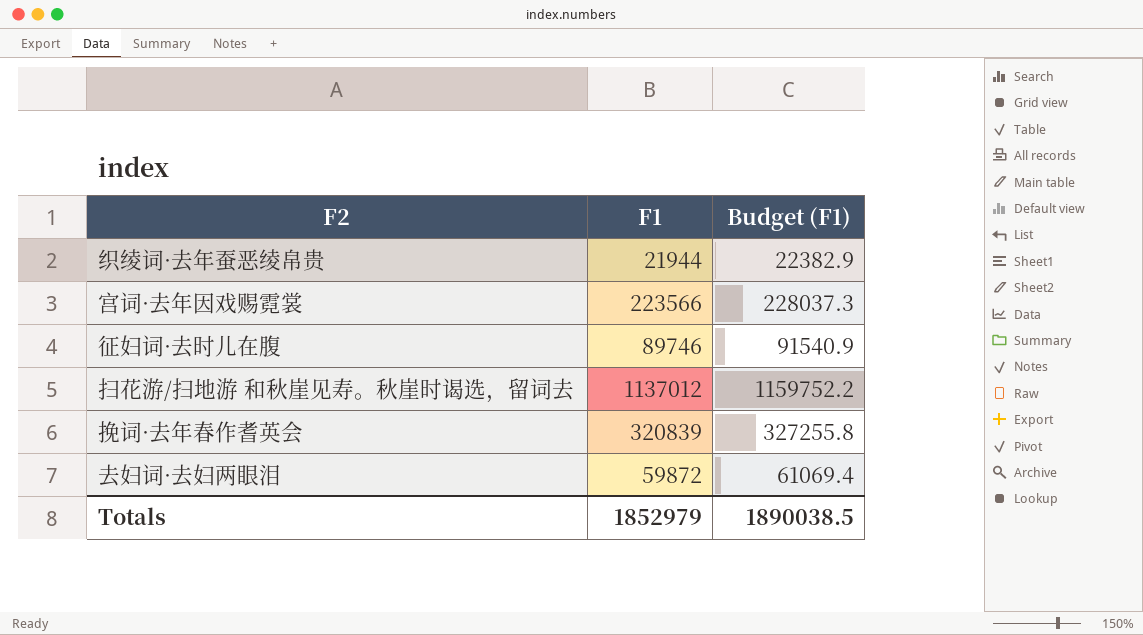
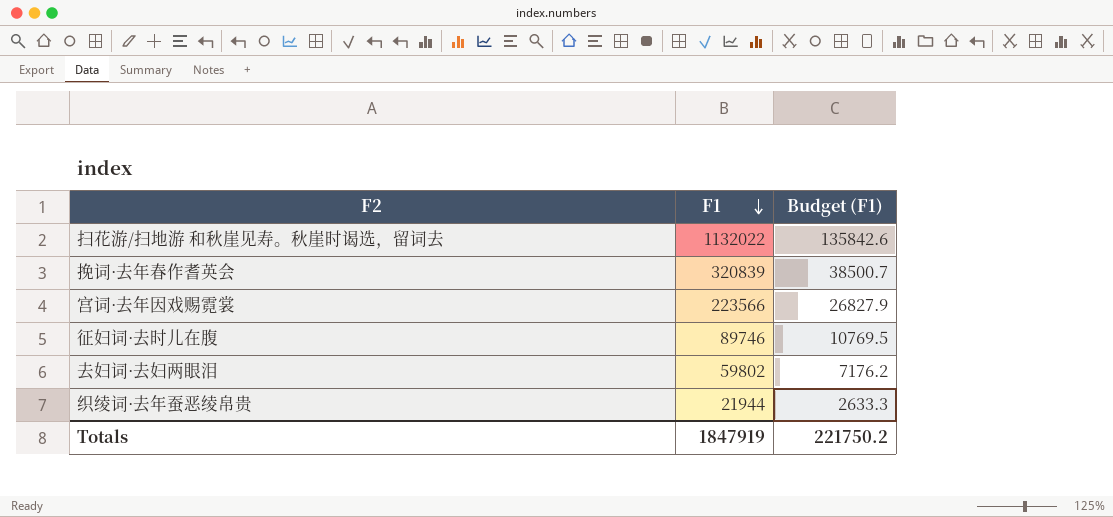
row order: none -> F1 descending
column Budget (F1) | formula: [F1] * 1.02 -> [F1] * 0.12
扫花游/扫地游 和秋崖见寿。秋崖时谒选，留词去 | F1: 1137012 -> 1132022
去妇词·去妇两眼泪 | F1: 59872 -> 59802
Totals | F1: 1852979 -> 1847919
Totals | Budget (F1): 1890038.5 -> 221750.2

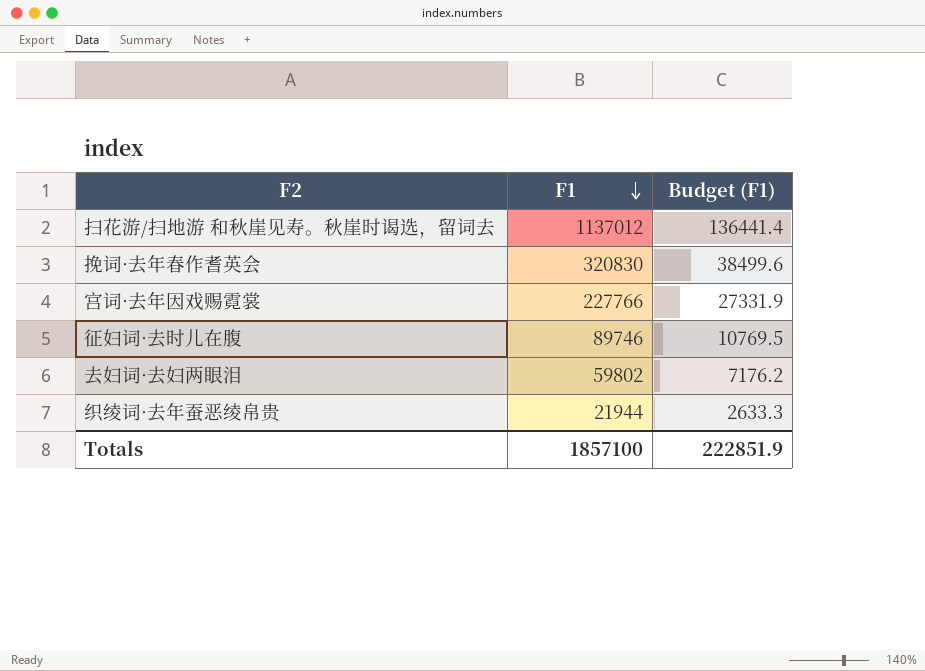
扫花游/扫地游 和秋崖见寿。秋崖时谒选，留词去 | F1: 1132022 -> 1137012
扫花游/扫地游 和秋崖见寿。秋崖时谒选，留词去 | Budget (F1): 135842.6 -> 136441.4
挽词·去年春作耆英会 | F1: 320839 -> 320830
挽词·去年春作耆英会 | Budget (F1): 38500.7 -> 38499.6
宫词·去年因戏赐霓裳 | F1: 223566 -> 227766
宫词·去年因戏赐霓裳 | Budget (F1): 26827.9 -> 27331.9
Totals | F1: 1847919 -> 1857100
Totals | Budget (F1): 221750.2 -> 222851.9

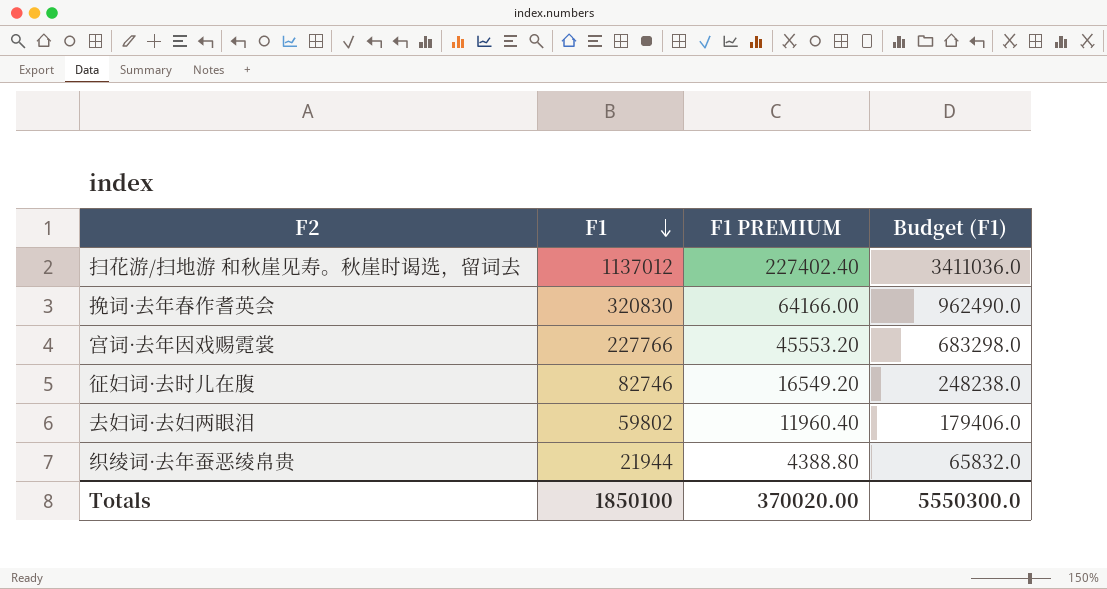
column F1 PREMIUM | formula: none -> [F1] * 0.2
column Budget (F1) | formula: [F1] * 0.12 -> [F1] * 3
征妇词·去时儿在腹 | F1: 89746 -> 82746
Totals | F1: 1857100 -> 1850100
Totals | Budget (F1): 222851.9 -> 5550300.0

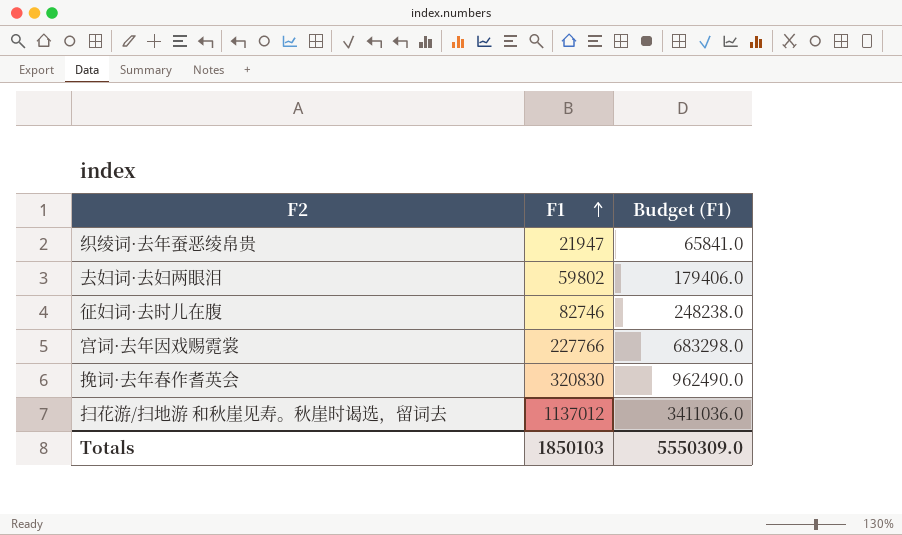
row order: F1 descending -> F1 ascending
column F1 PREMIUM | formula: [F1] * 0.2 -> none
织绫词·去年蚕恶绫帛贵 | F1: 21944 -> 21947
织绫词·去年蚕恶绫帛贵 | Budget (F1): 65832.0 -> 65841.0
Totals | F1: 1850100 -> 1850103
Totals | Budget (F1): 5550300.0 -> 5550309.0

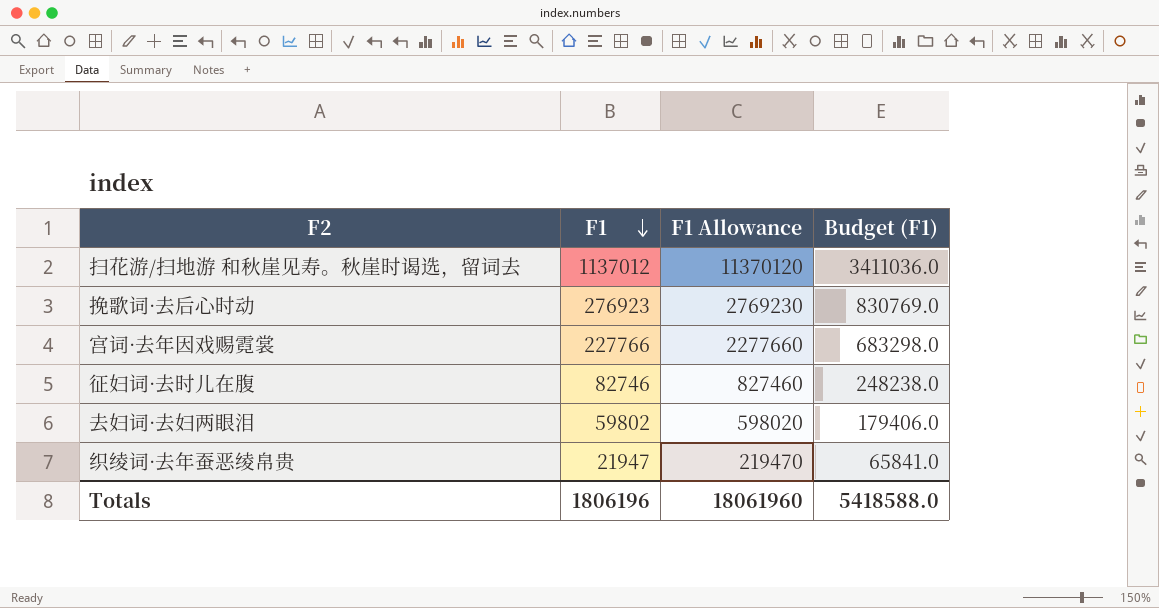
row order: F1 ascending -> F1 descending
column F1 Allowance | formula: none -> [F1] * 10
row 挽词·去年春作耆英会: 320830 | 962490.0 -> none
row 挽歌词·去后心时动: none -> 276923 | 2769230 | 830769.0
Totals | F1: 1850103 -> 1806196
Totals | Budget (F1): 5550309.0 -> 5418588.0

